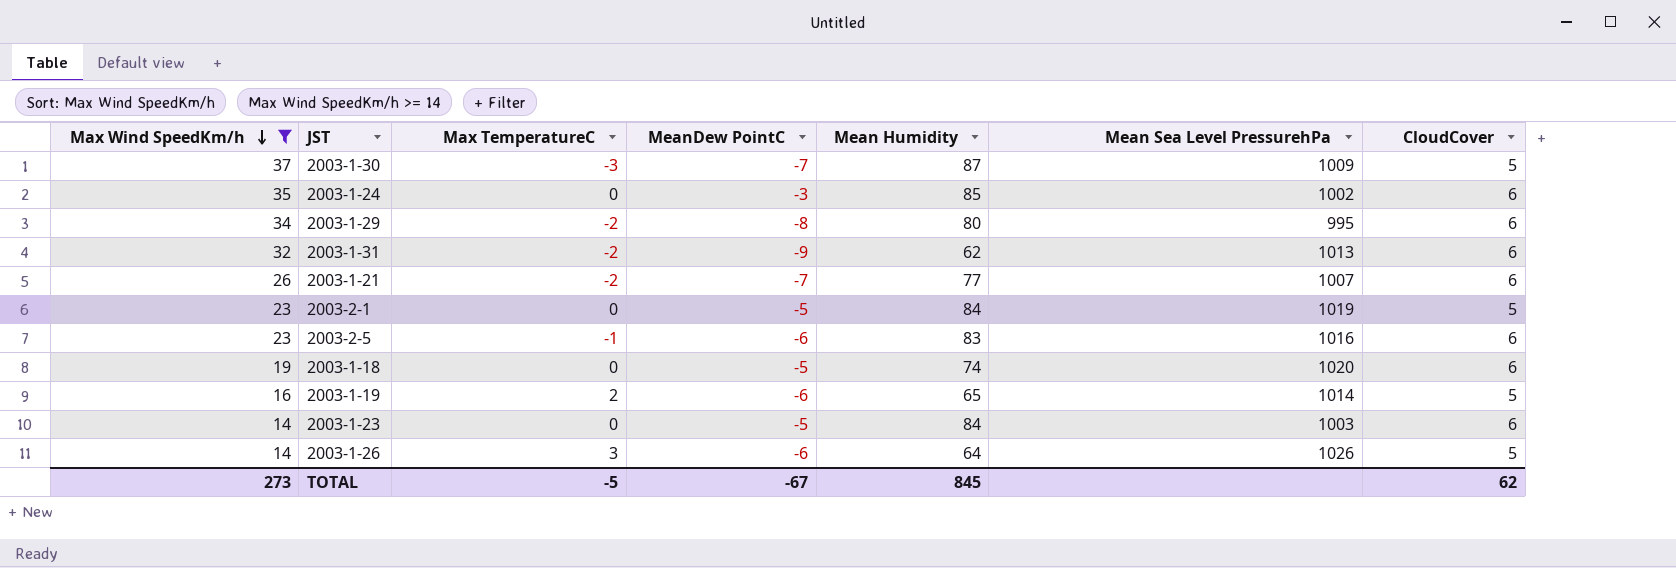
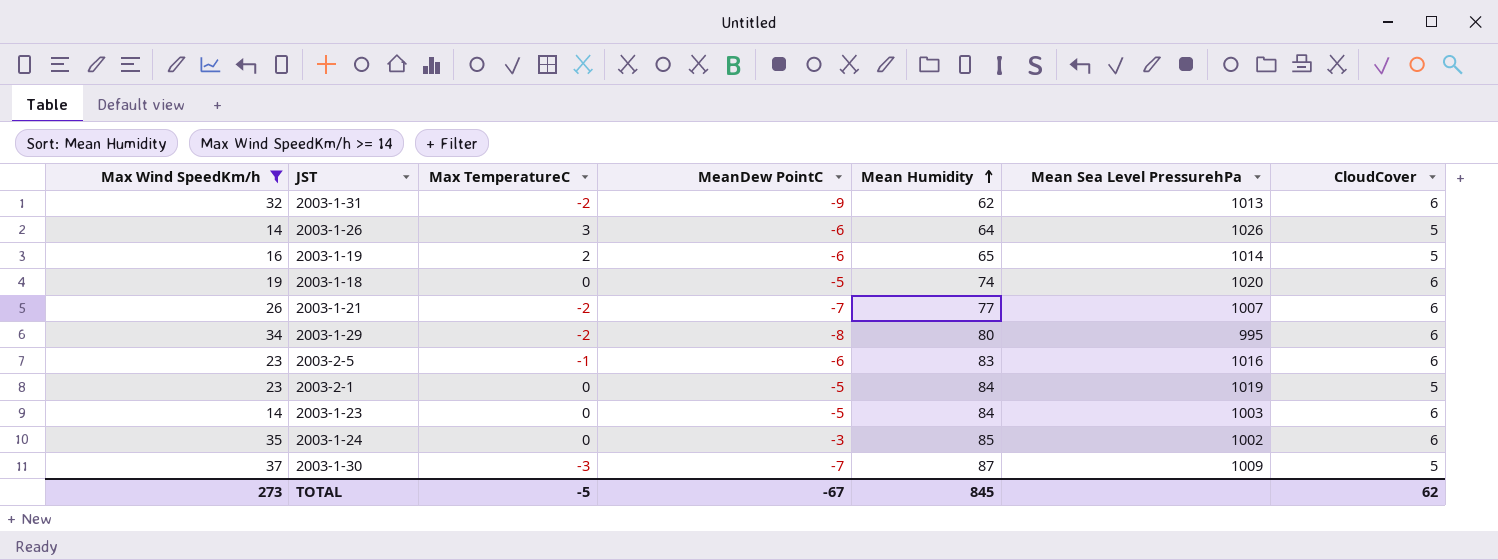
row order: Max Wind SpeedKm/h descending -> Mean Humidity ascending

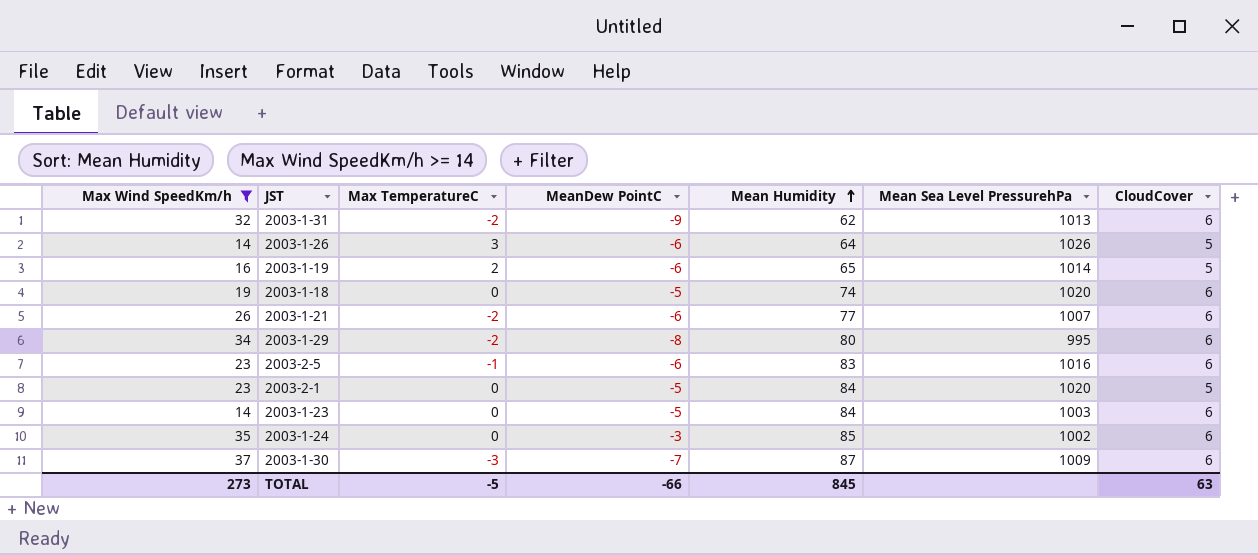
2003-1-21 | MeanDew PointC: -7 -> -6
2003-2-1 | Mean Sea Level PressurehPa: 1019 -> 1020
2003-1-30 | CloudCover: 5 -> 6
TOTAL | MeanDew PointC: -67 -> -66
TOTAL | CloudCover: 62 -> 63

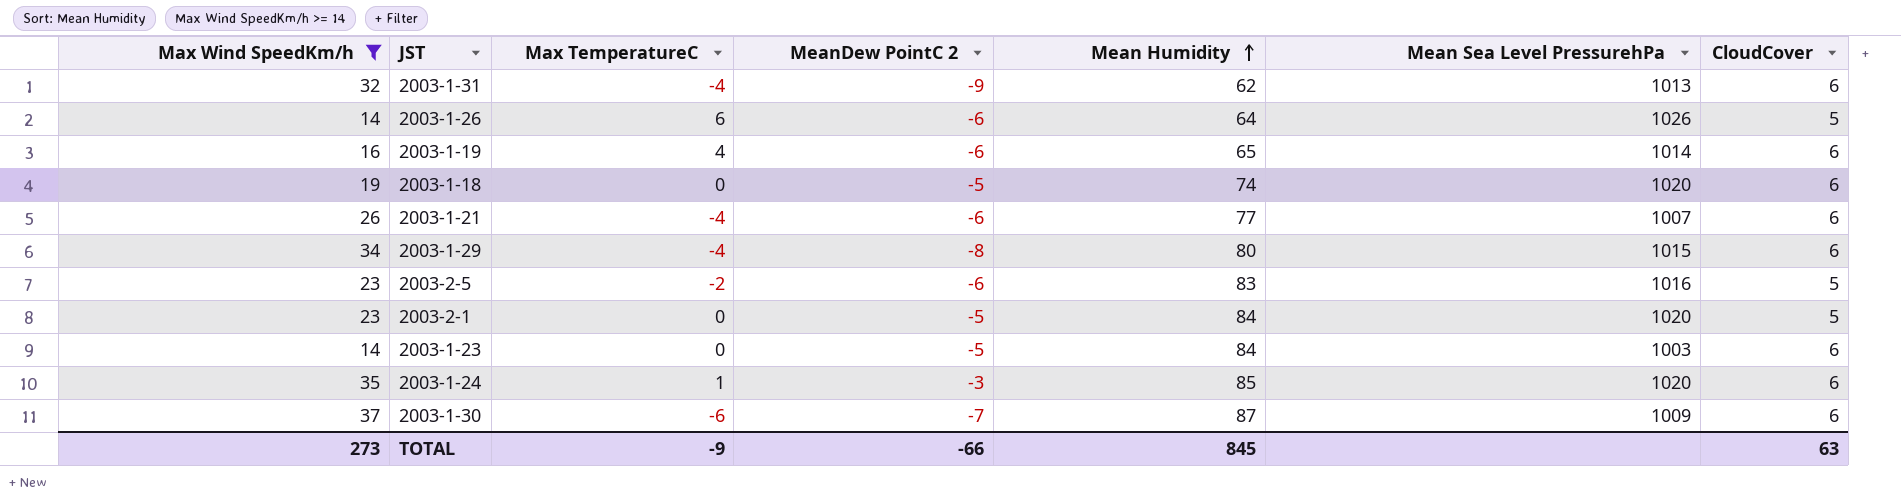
column name: MeanDew PointC -> MeanDew PointC 2
2003-1-31 | Max TemperatureC: -2 -> -4
2003-1-26 | Max TemperatureC: 3 -> 6
2003-1-19 | Max TemperatureC: 2 -> 4
2003-1-19 | CloudCover: 5 -> 6
2003-1-21 | Max TemperatureC: -2 -> -4
2003-1-29 | Max TemperatureC: -2 -> -4
2003-1-29 | Mean Sea Level PressurehPa: 995 -> 1015
2003-2-5 | Max TemperatureC: -1 -> -2
2003-2-5 | CloudCover: 6 -> 5
2003-1-24 | Max TemperatureC: 0 -> 1
2003-1-24 | Mean Sea Level PressurehPa: 1002 -> 1020
2003-1-30 | Max TemperatureC: -3 -> -6
TOTAL | Max TemperatureC: -5 -> -9

